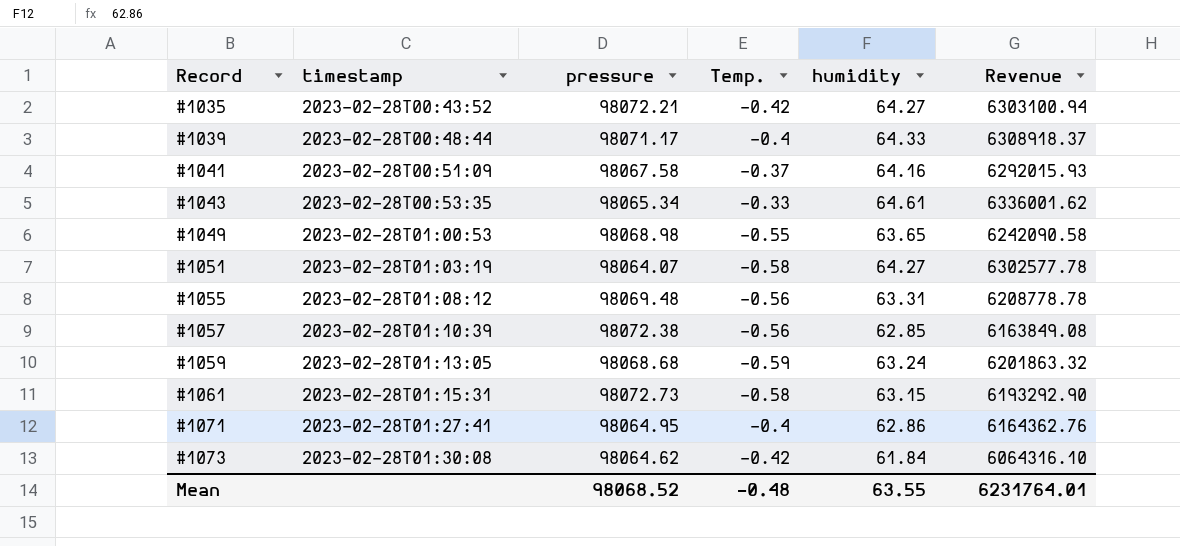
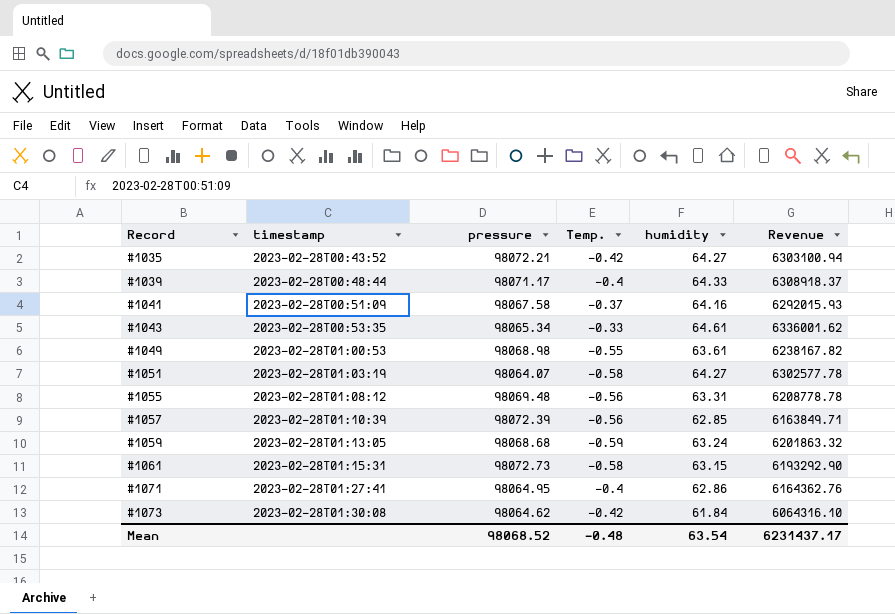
#1049 | humidity: 63.65 -> 63.61
#1049 | Revenue: 6242090.58 -> 6238167.82
#1057 | pressure: 98072.38 -> 98072.39
#1057 | Revenue: 6163849.08 -> 6163849.71
Mean | humidity: 63.55 -> 63.54
Mean | Revenue: 6231764.01 -> 6231437.17

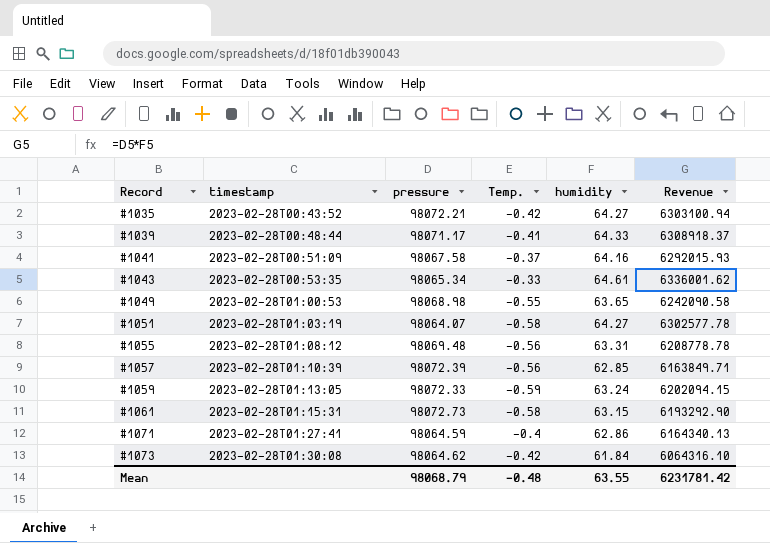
#1039 | Temp.: -0.4 -> -0.41
#1049 | humidity: 63.61 -> 63.65
#1049 | Revenue: 6238167.82 -> 6242090.58
#1059 | pressure: 98068.68 -> 98072.33
#1059 | Revenue: 6201863.32 -> 6202094.15
#1071 | pressure: 98064.95 -> 98064.59
#1071 | Revenue: 6164362.76 -> 6164340.13
Mean | pressure: 98068.52 -> 98068.79
Mean | humidity: 63.54 -> 63.55
Mean | Revenue: 6231437.17 -> 6231781.42

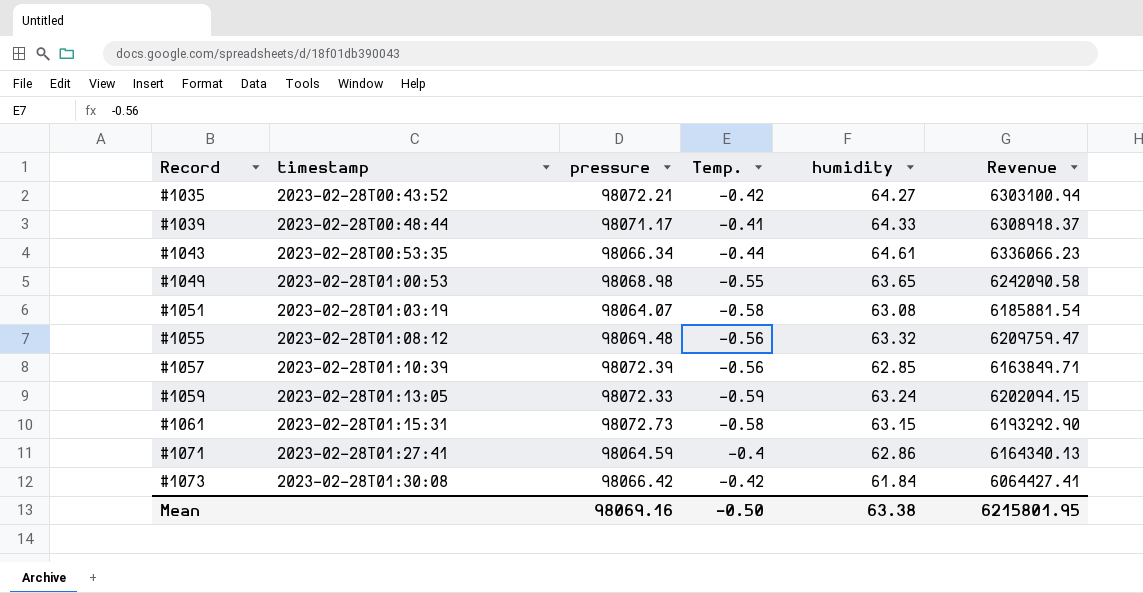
row #1041: 2023-02-28T00:51:09 | 98067.58 | -0.37 | 64.16 | 6292015.93 -> none
#1043 | pressure: 98065.34 -> 98066.34
#1043 | Temp.: -0.33 -> -0.44
#1043 | Revenue: 6336001.62 -> 6336066.23
#1051 | humidity: 64.27 -> 63.08
#1051 | Revenue: 6302577.78 -> 6185881.54
#1055 | humidity: 63.31 -> 63.32
#1055 | Revenue: 6208778.78 -> 6209759.47
#1073 | pressure: 98064.62 -> 98066.42
#1073 | Revenue: 6064316.10 -> 6064427.41
Mean | pressure: 98068.79 -> 98069.16
Mean | Temp.: -0.48 -> -0.50
Mean | humidity: 63.55 -> 63.38
Mean | Revenue: 6231781.42 -> 6215801.95

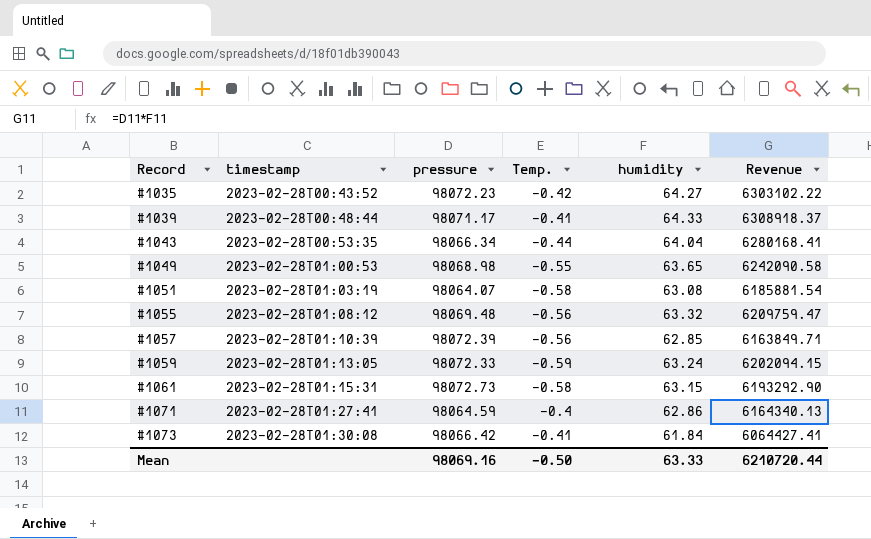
#1035 | pressure: 98072.21 -> 98072.23
#1035 | Revenue: 6303100.94 -> 6303102.22
#1043 | humidity: 64.61 -> 64.04
#1043 | Revenue: 6336066.23 -> 6280168.41
#1073 | Temp.: -0.42 -> -0.41
Mean | humidity: 63.38 -> 63.33
Mean | Revenue: 6215801.95 -> 6210720.44

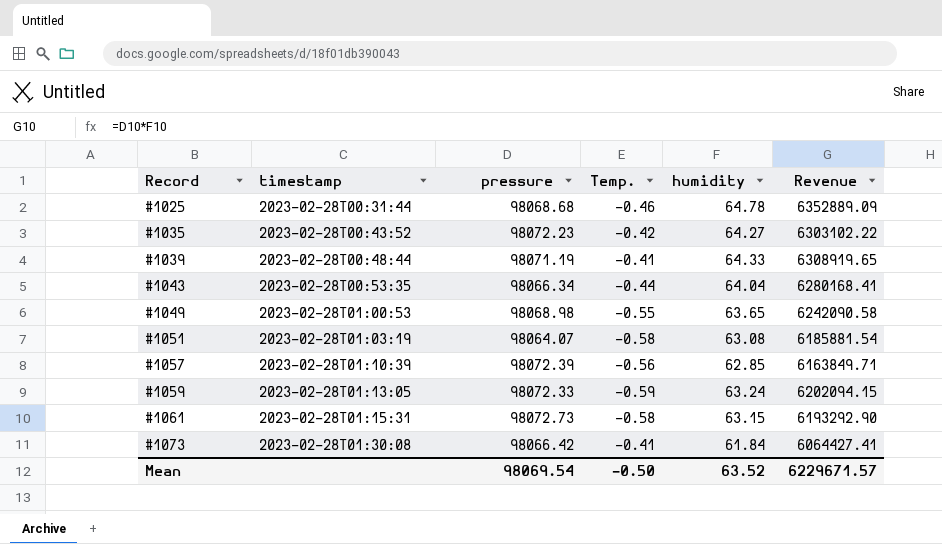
row #1055: 2023-02-28T01:08:12 | 98069.48 | -0.56 | 63.32 | 6209759.47 -> none
row #1071: 2023-02-28T01:27:41 | 98064.59 | -0.4 | 62.86 | 6164340.13 -> none
row #1025: none -> 2023-02-28T00:31:44 | 98068.68 | -0.46 | 64.78 | 6352889.09
#1039 | pressure: 98071.17 -> 98071.19
#1039 | Revenue: 6308918.37 -> 6308919.65
Mean | pressure: 98069.16 -> 98069.54
Mean | humidity: 63.33 -> 63.52
Mean | Revenue: 6210720.44 -> 6229671.57

